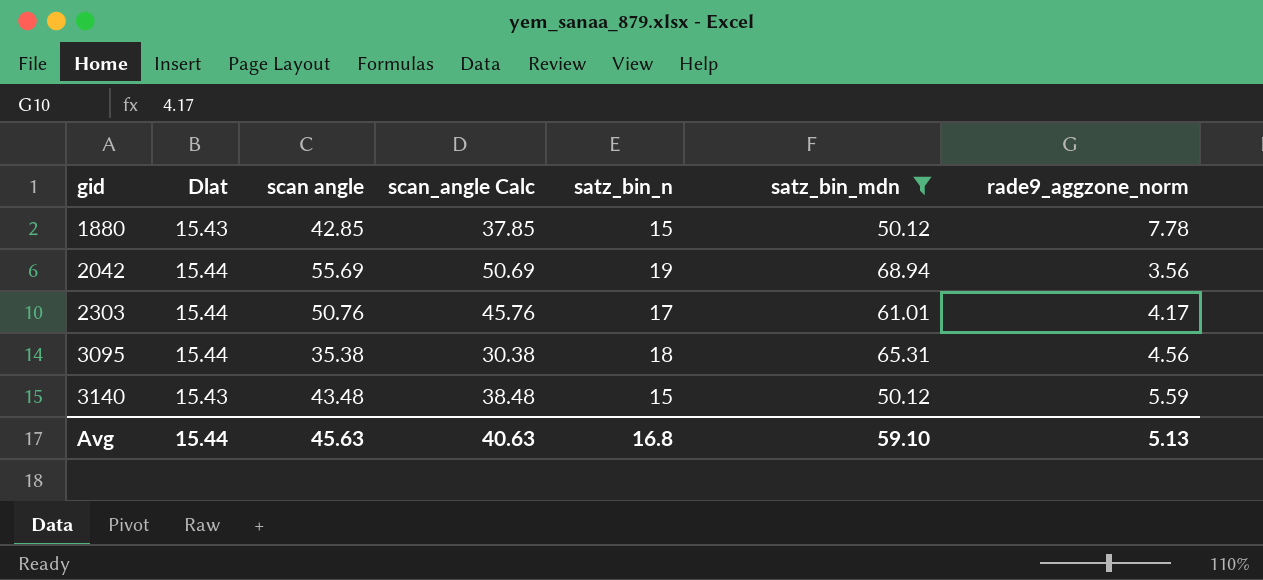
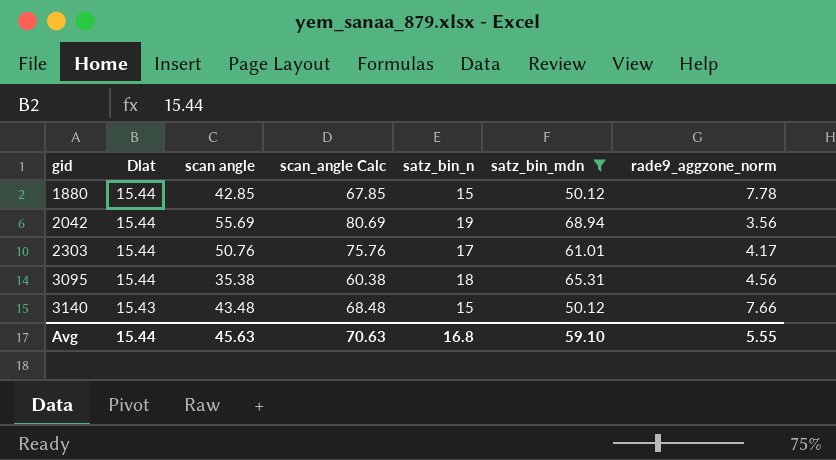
column scan_angle Calc | formula: [scan angle] - 5 -> [scan angle] + 25
1880 | Dlat: 15.43 -> 15.44
3140 | rade9_aggzone_norm: 5.59 -> 7.66
Avg | scan_angle Calc: 40.63 -> 70.63
Avg | rade9_aggzone_norm: 5.13 -> 5.55

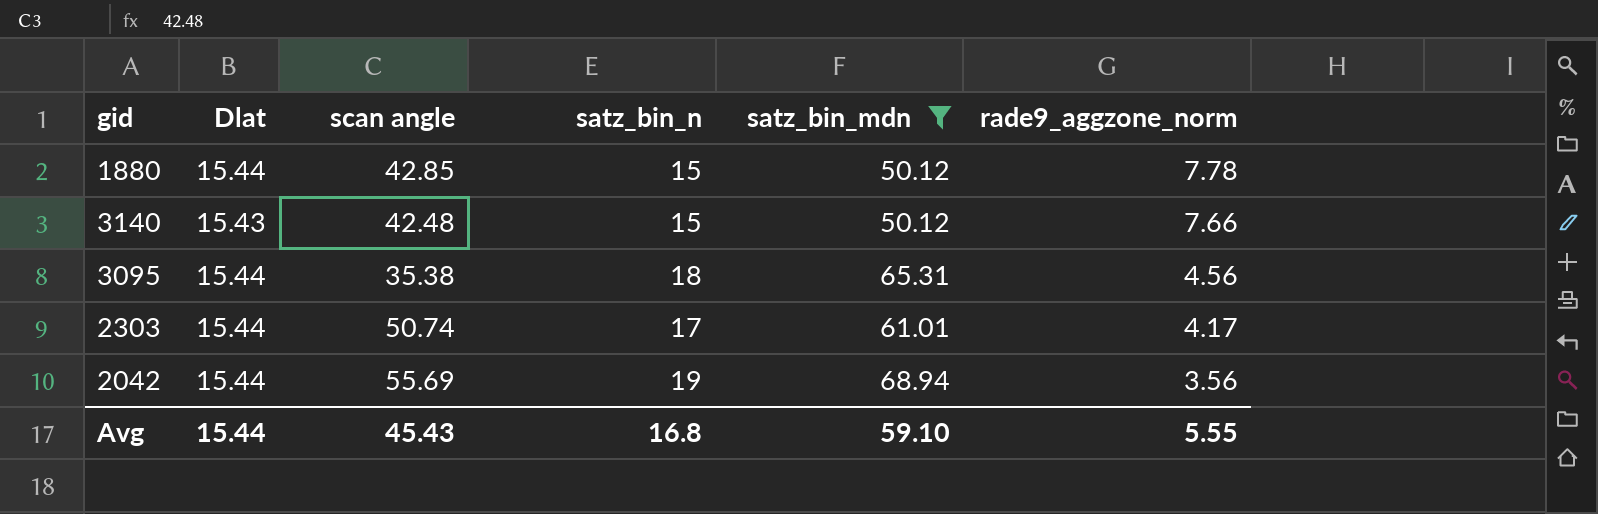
row order: gid ascending -> rade9_aggzone_norm descending
column scan_angle Calc | formula: [scan angle] + 25 -> none
3140 | scan angle: 43.48 -> 42.48
2303 | scan angle: 50.76 -> 50.74
Avg | scan angle: 45.63 -> 45.43

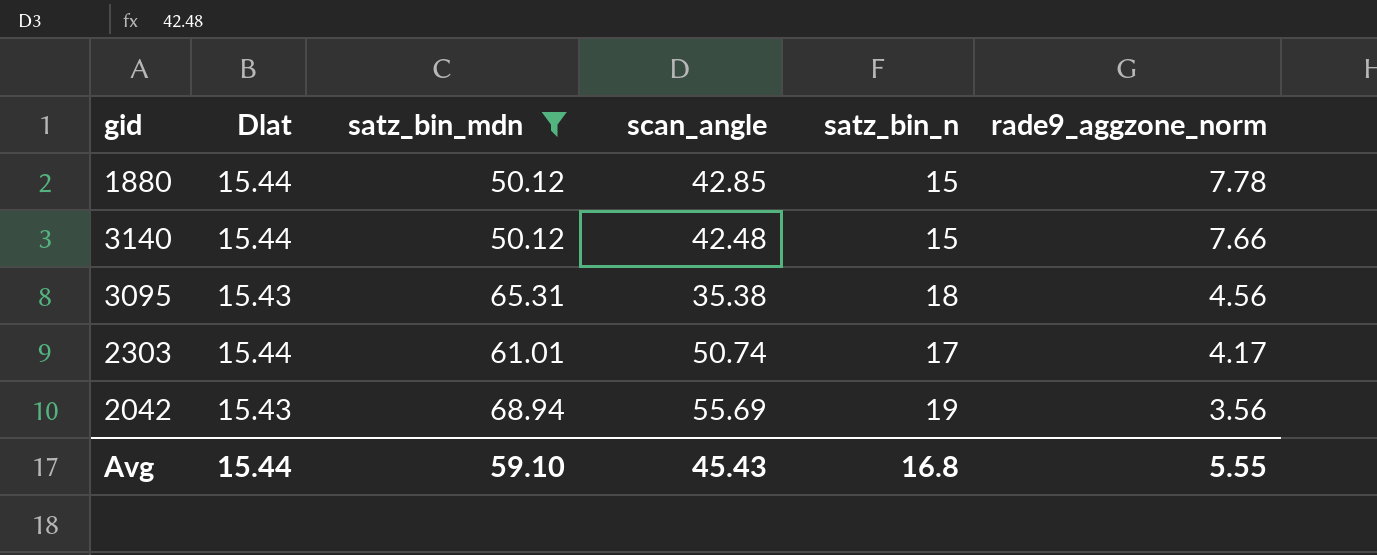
column satz_bin_mdn | position: 5 -> 3
column name: scan angle -> scan_angle
3140 | Dlat: 15.43 -> 15.44
3095 | Dlat: 15.44 -> 15.43
2042 | Dlat: 15.44 -> 15.43

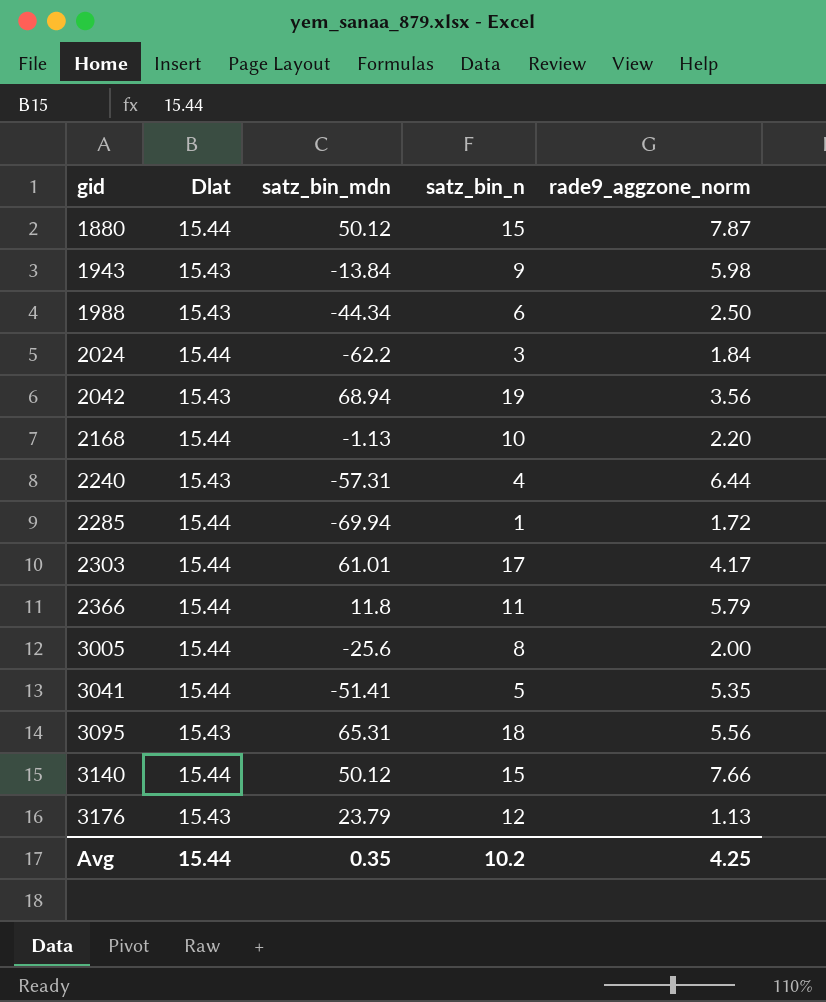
filter: satz_bin_mdn >= 50.12 -> none
row order: rade9_aggzone_norm descending -> gid ascending
column scan_angle | position: 4 -> none
1880 | rade9_aggzone_norm: 7.78 -> 7.87
3095 | rade9_aggzone_norm: 4.56 -> 5.56
Avg | satz_bin_mdn: 59.10 -> 0.35
Avg | satz_bin_n: 16.8 -> 10.2
Avg | rade9_aggzone_norm: 5.55 -> 4.25

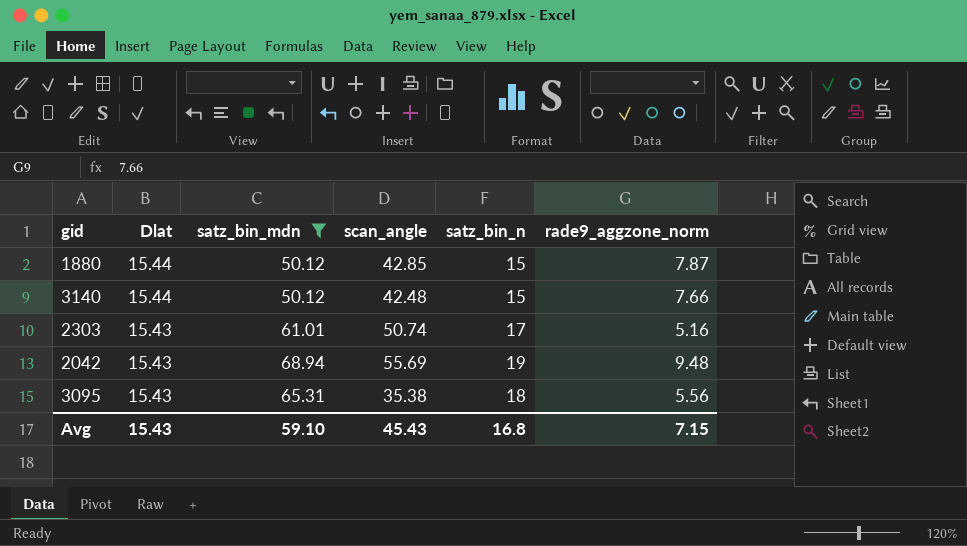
filter: none -> satz_bin_mdn >= 50.12
row order: gid ascending -> Dlat descending
column scan_angle | position: none -> 4
2303 | Dlat: 15.44 -> 15.43
2303 | rade9_aggzone_norm: 4.17 -> 5.16
2042 | rade9_aggzone_norm: 3.56 -> 9.48
Avg | Dlat: 15.44 -> 15.43
Avg | satz_bin_mdn: 0.35 -> 59.10
Avg | satz_bin_n: 10.2 -> 16.8
Avg | rade9_aggzone_norm: 4.25 -> 7.15

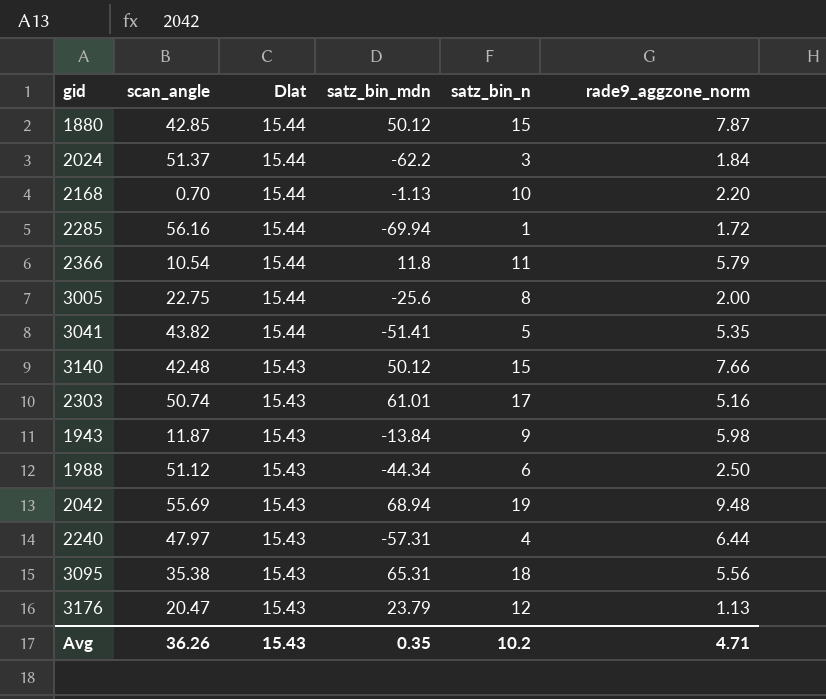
filter: satz_bin_mdn >= 50.12 -> none
column scan_angle | position: 4 -> 2
3140 | Dlat: 15.44 -> 15.43
Avg | scan_angle: 45.43 -> 36.26
Avg | satz_bin_mdn: 59.10 -> 0.35
Avg | satz_bin_n: 16.8 -> 10.2
Avg | rade9_aggzone_norm: 7.15 -> 4.71

